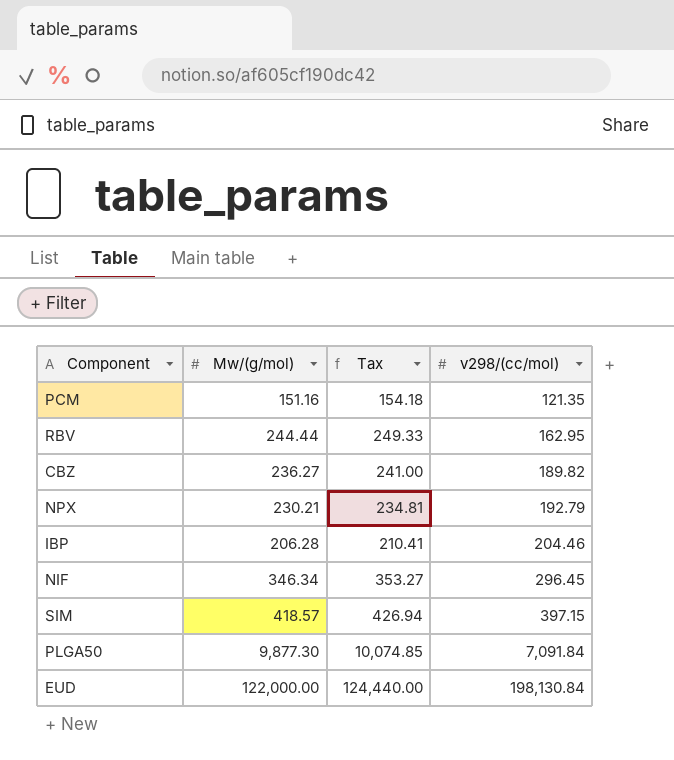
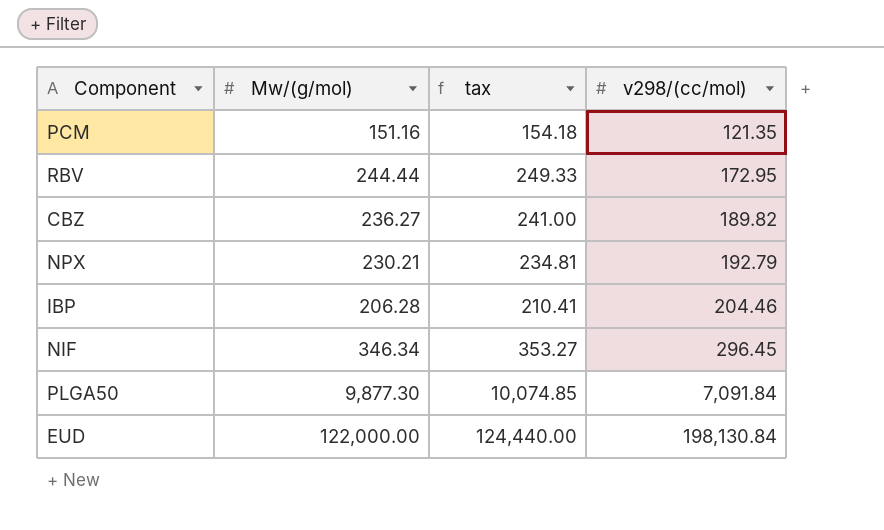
column name: Tax -> tax
row SIM: 418.57 | 426.94 | 397.15 -> none
RBV | v298/(cc/mol): 162.95 -> 172.95

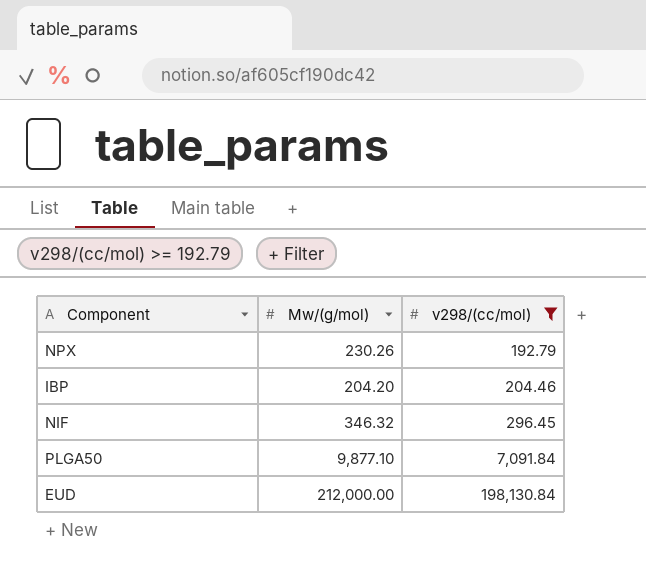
filter: none -> v298/(cc/mol) >= 192.79
column tax | formula: [Mw/(g/mol)] * 1.02 -> none
NPX | Mw/(g/mol): 230.21 -> 230.26
IBP | Mw/(g/mol): 206.28 -> 204.20
NIF | Mw/(g/mol): 346.34 -> 346.32
PLGA50 | Mw/(g/mol): 9,877.30 -> 9,877.10
EUD | Mw/(g/mol): 122,000.00 -> 212,000.00

